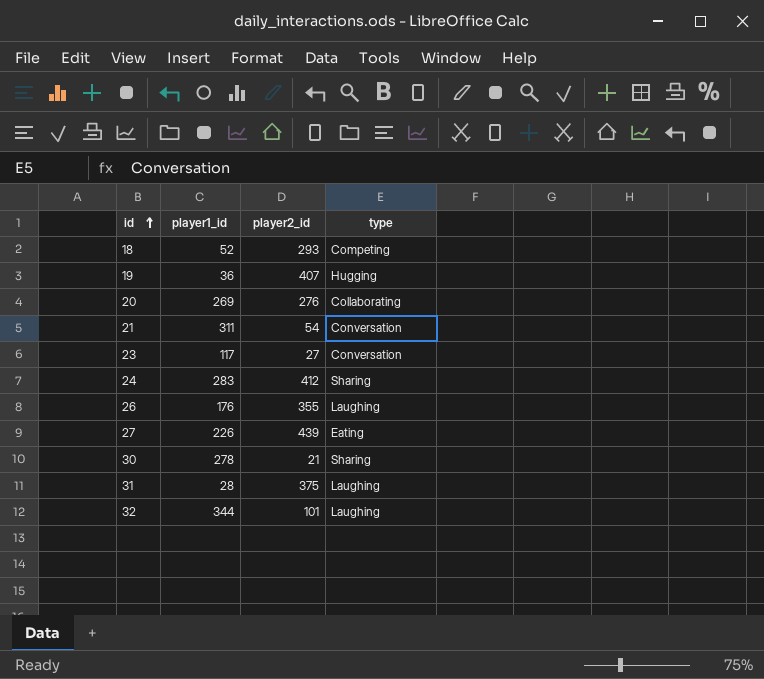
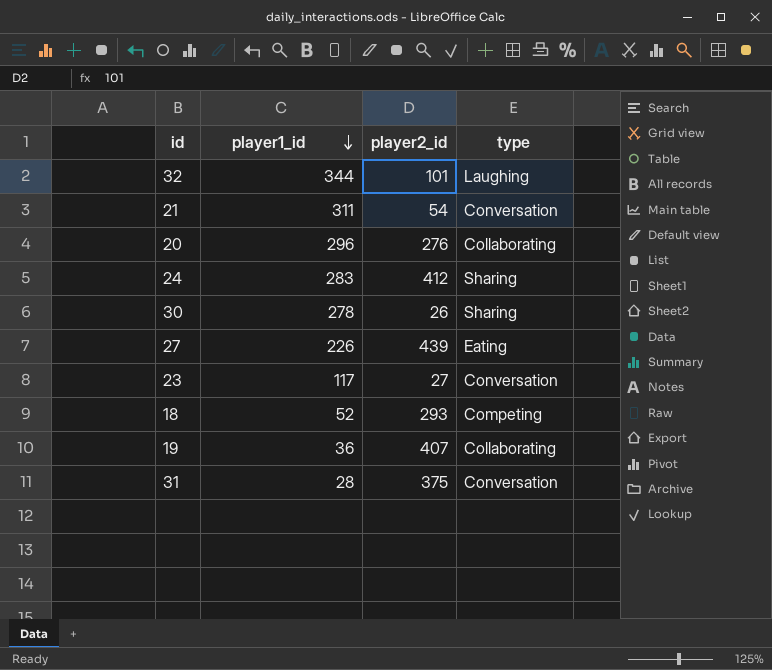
row order: id ascending -> player1_id descending
row 26: 176 | 355 | Laughing -> none
20 | player1_id: 269 -> 296
30 | player2_id: 21 -> 26
19 | type: Hugging -> Collaborating
31 | type: Laughing -> Conversation

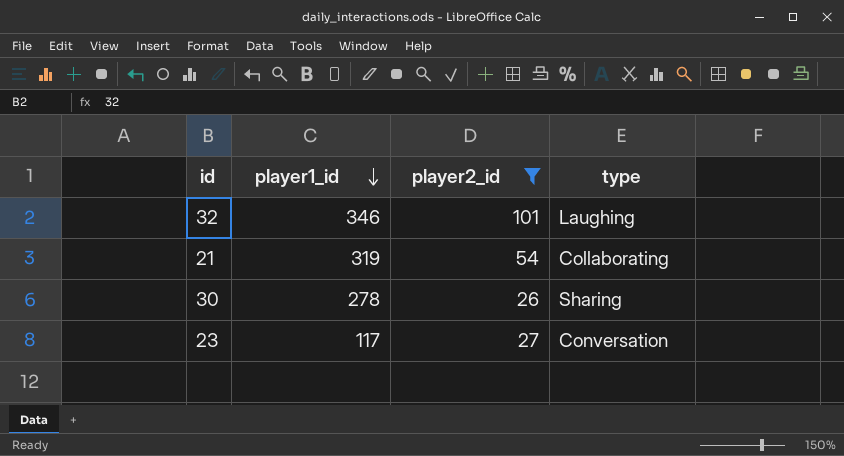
filter: none -> player2_id <= 101
32 | player1_id: 344 -> 346
21 | player1_id: 311 -> 319
21 | type: Conversation -> Collaborating

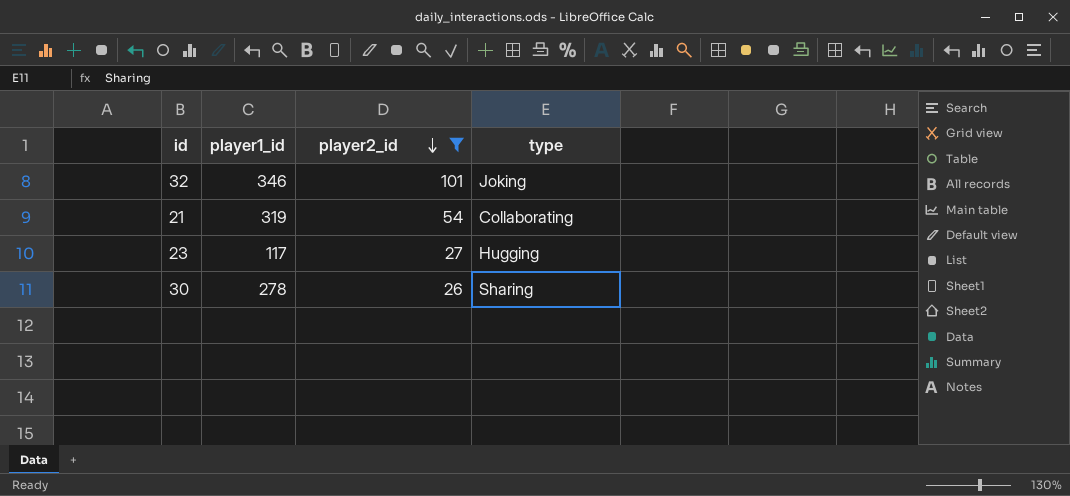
row order: player1_id descending -> player2_id descending
32 | type: Laughing -> Joking
23 | type: Conversation -> Hugging

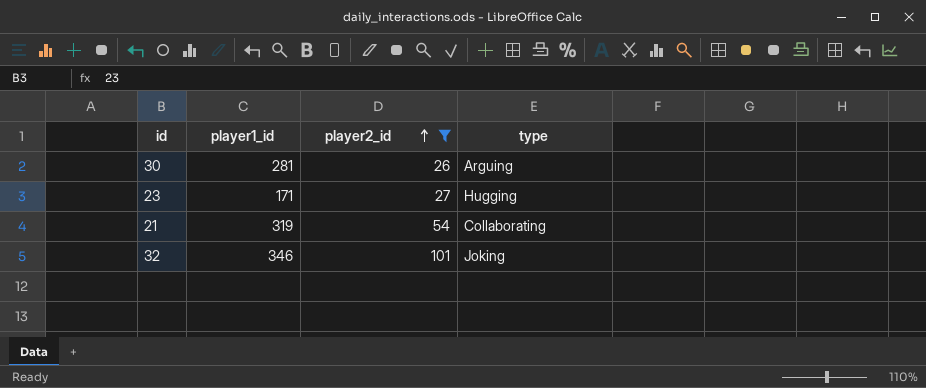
row order: player2_id descending -> player2_id ascending
30 | player1_id: 278 -> 281
30 | type: Sharing -> Arguing
23 | player1_id: 117 -> 171

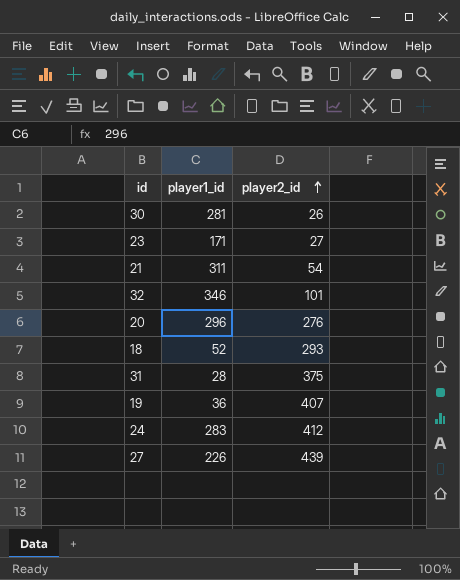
filter: player2_id <= 101 -> none
column type | position: 4 -> none
21 | player1_id: 319 -> 311

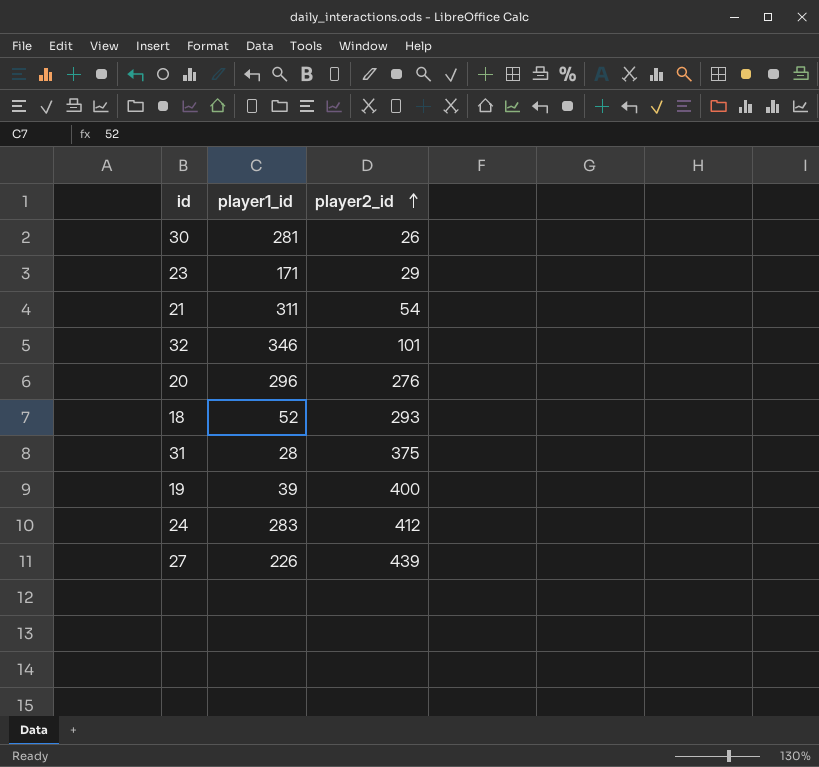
23 | player2_id: 27 -> 29
19 | player1_id: 36 -> 39
19 | player2_id: 407 -> 400

